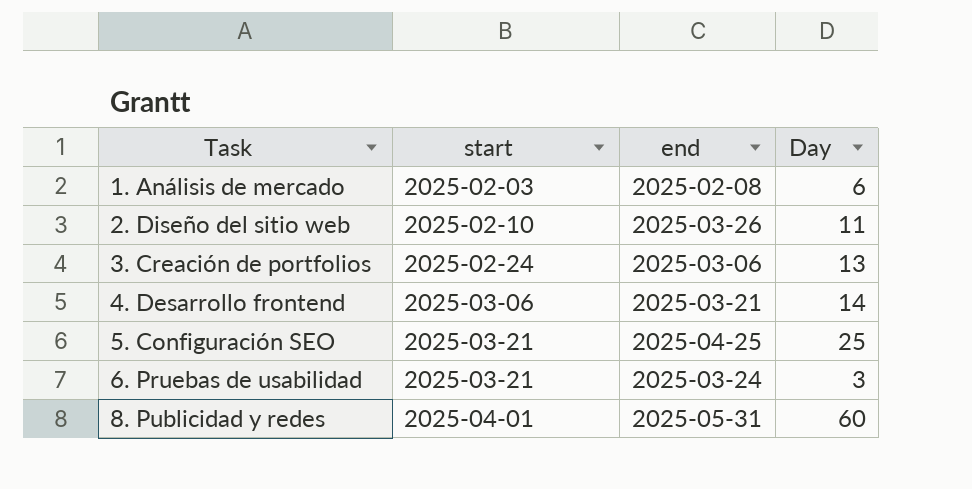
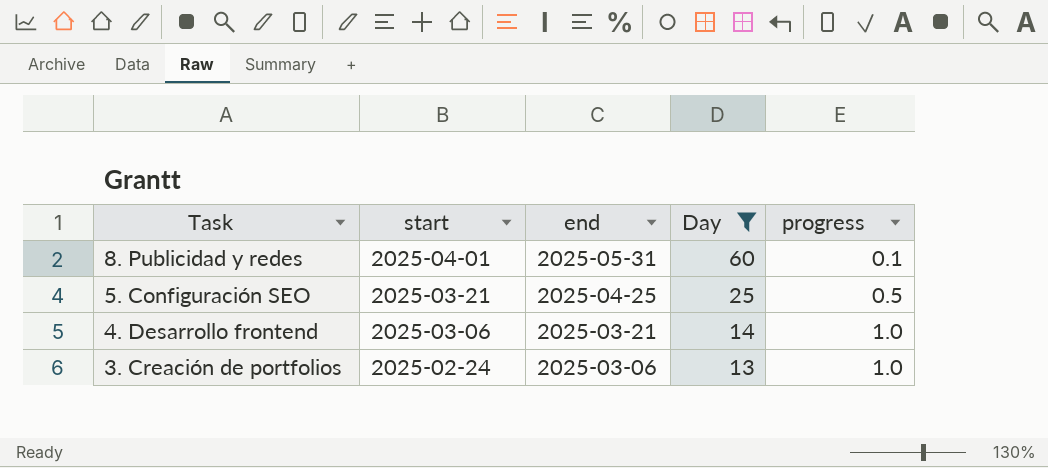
filter: none -> Day >= 13
row order: Task ascending -> Task descending
column progress | position: none -> 5

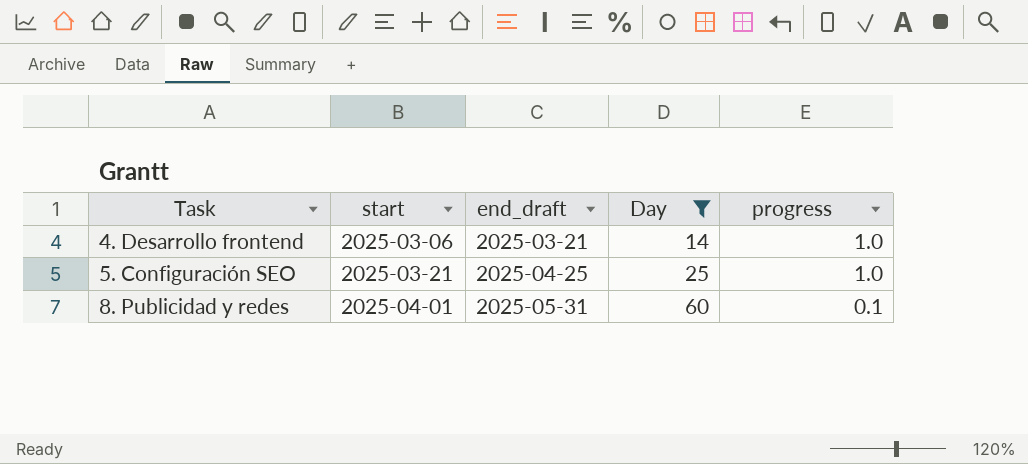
row order: Task descending -> Task ascending
column name: end -> end_draft
row 3. Creación de portfolios: 2025-02-24 | 2025-03-06 | 13 | 1.0 -> none
5. Configuración SEO | progress: 0.5 -> 1.0

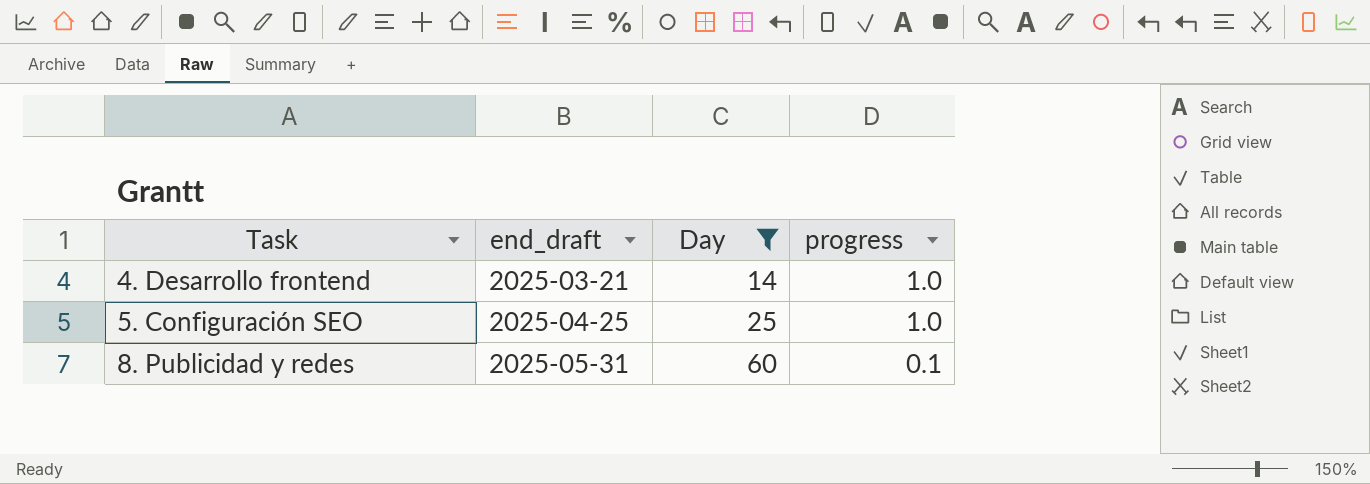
column start | position: 2 -> none

